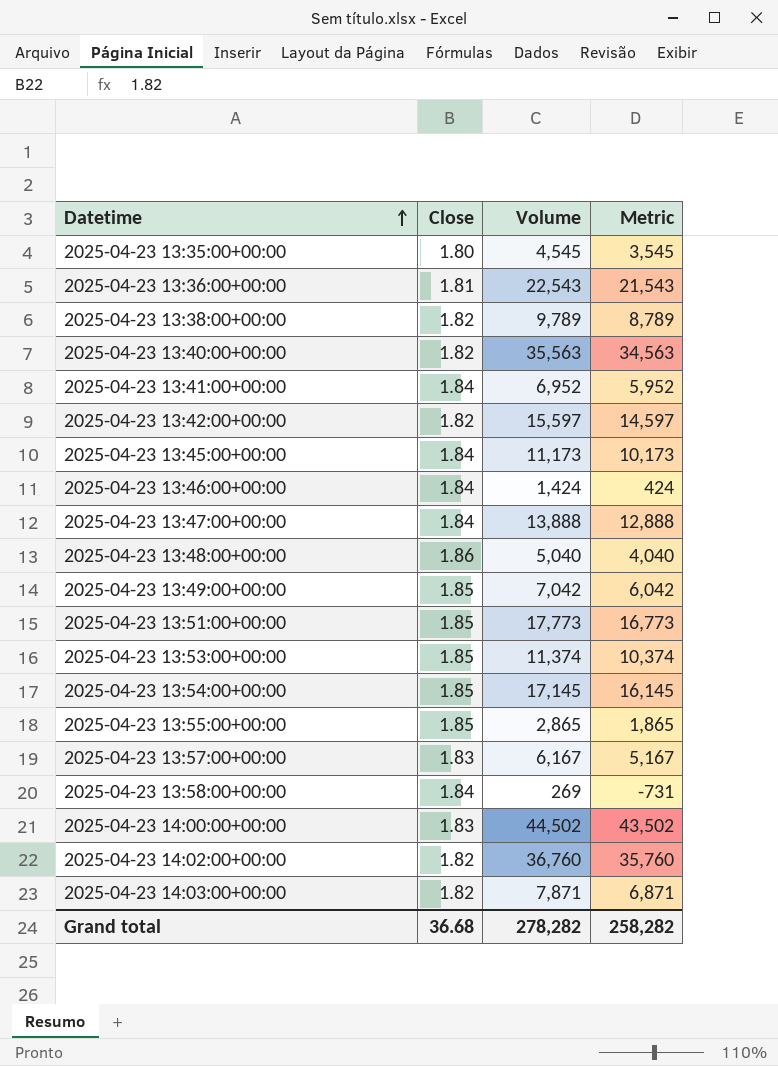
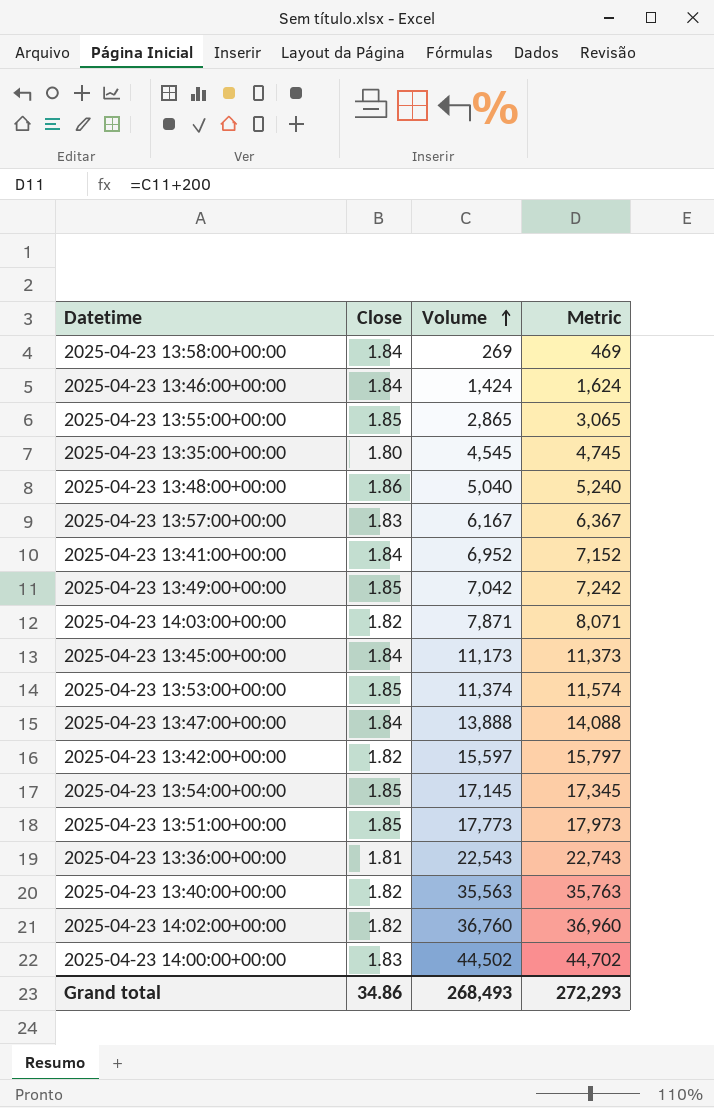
row order: Datetime ascending -> Volume ascending
column Metric | formula: [Volume] - 1000 -> [Volume] + 200
row 2025-04-23 13:38:00+00:00: 1.82 | 9,789 | 8,789 -> none
Grand total | Close: 36.68 -> 34.86
Grand total | Volume: 278,282 -> 268,493
Grand total | Metric: 258,282 -> 272,293

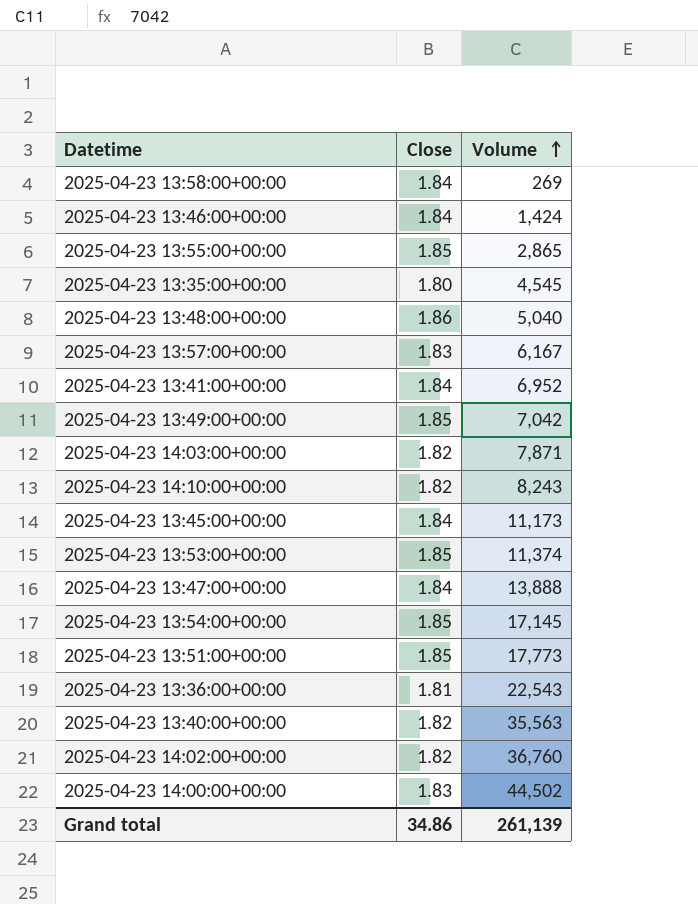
column Metric | formula: [Volume] + 200 -> none
row 2025-04-23 13:42:00+00:00: 1.82 | 15,597 | 15,797 -> none
row 2025-04-23 14:10:00+00:00: none -> 1.82 | 8,243
Grand total | Volume: 268,493 -> 261,139

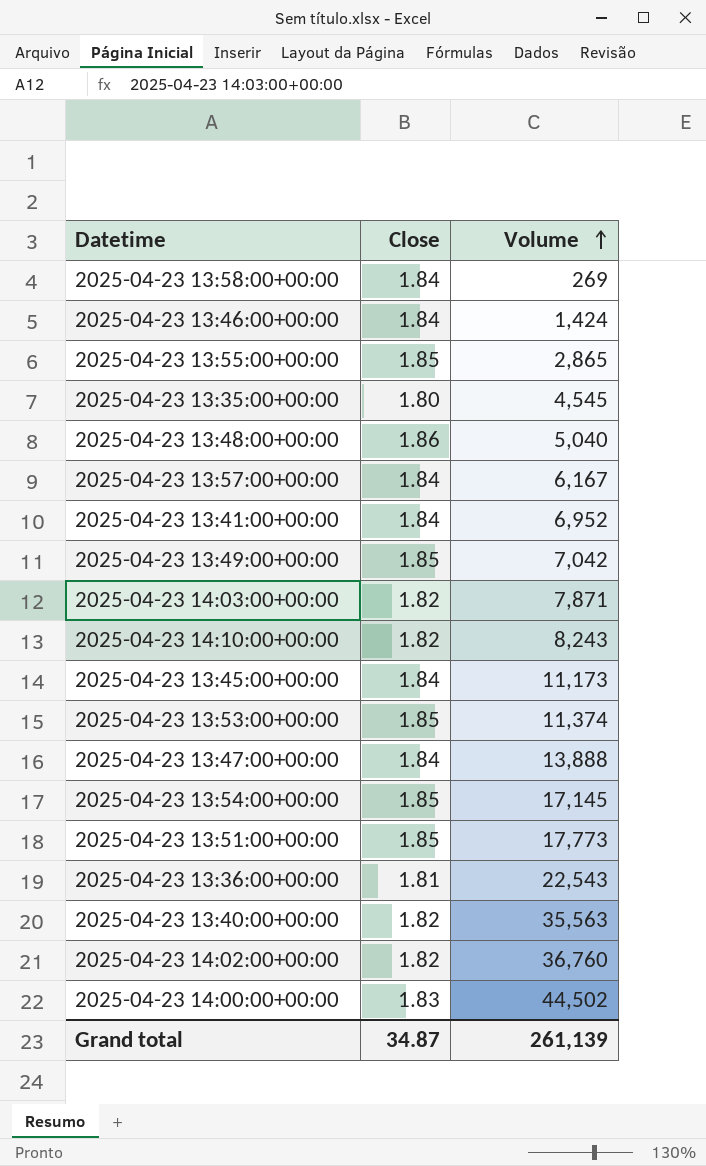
2025-04-23 13:57:00+00:00 | Close: 1.83 -> 1.84
Grand total | Close: 34.86 -> 34.87

